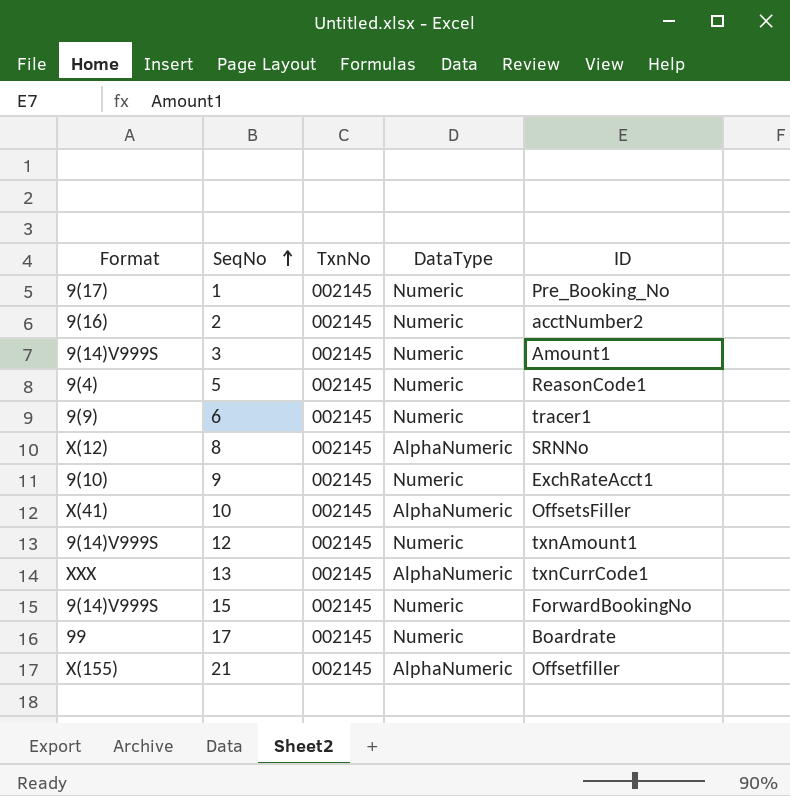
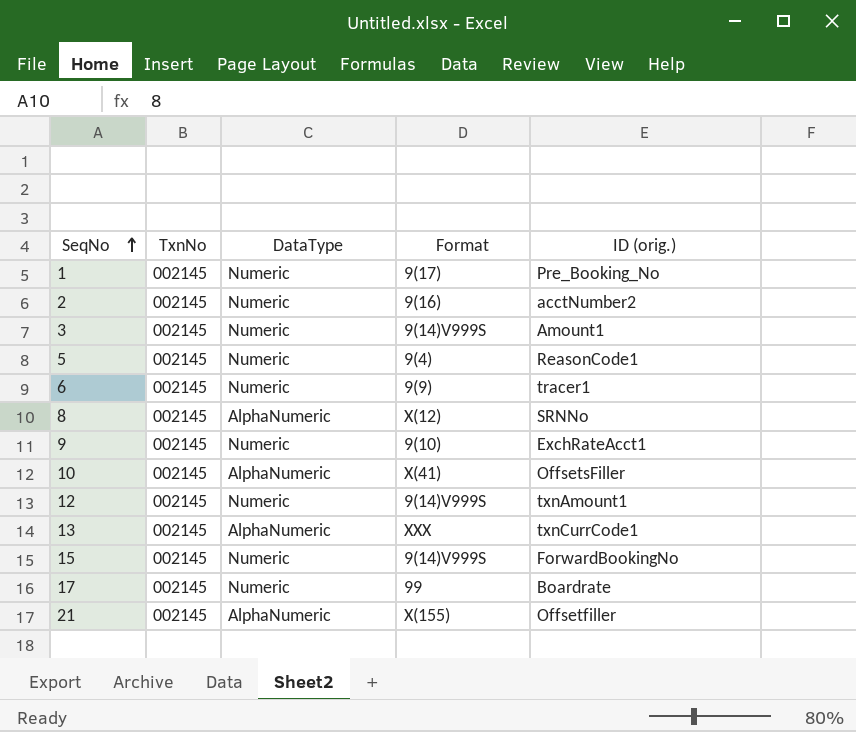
column Format | position: 1 -> 4
column name: ID -> ID (orig.)

